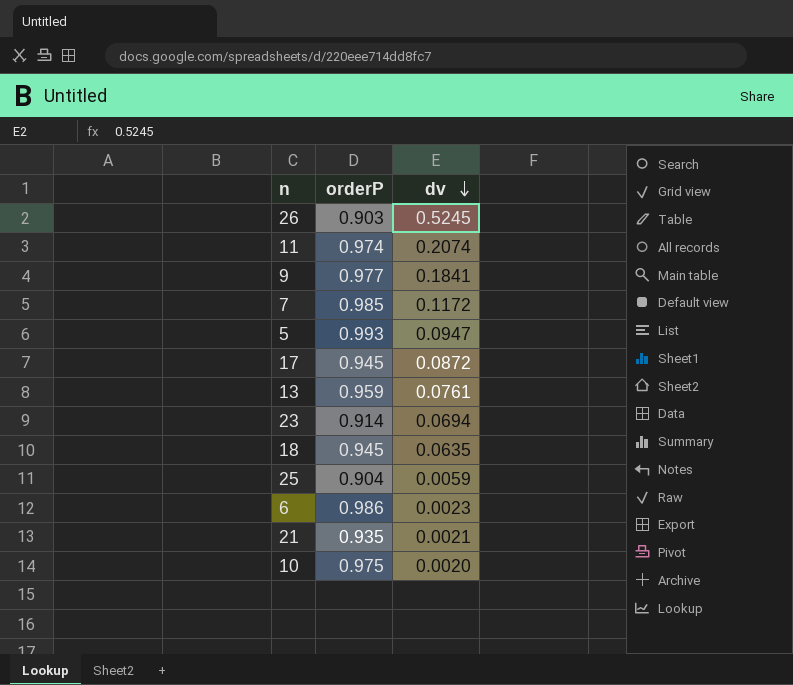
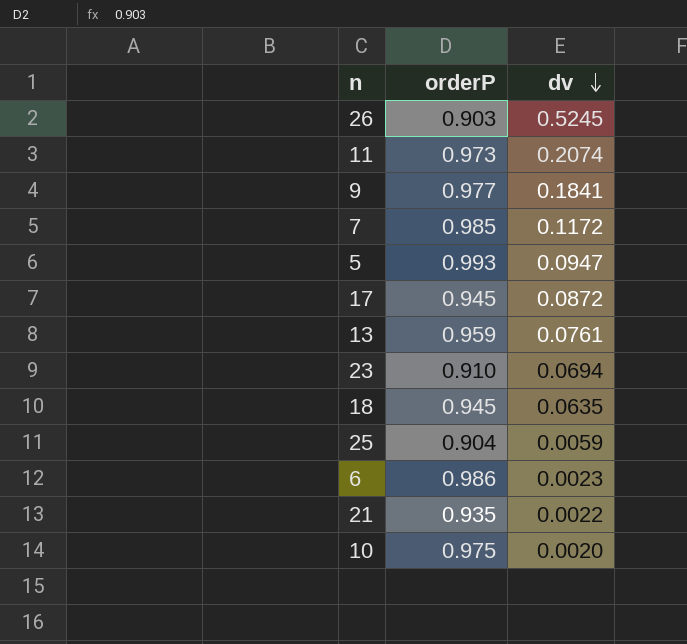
11 | orderP: 0.974 -> 0.973
23 | orderP: 0.914 -> 0.910
21 | dv: 0.0021 -> 0.0022

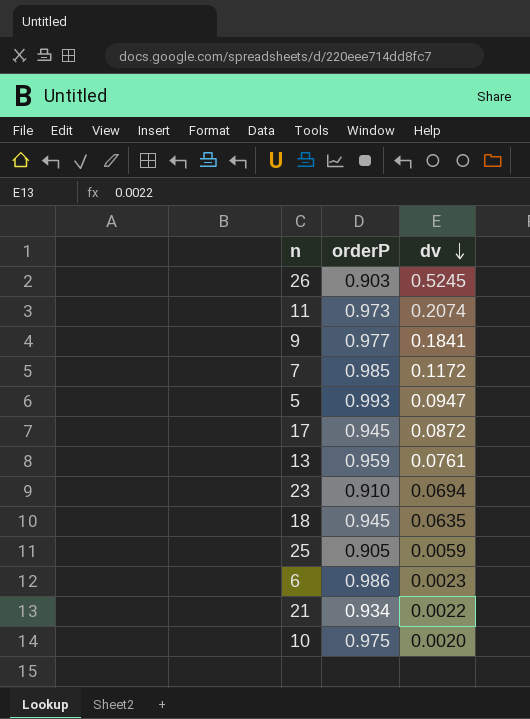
25 | orderP: 0.904 -> 0.905
21 | orderP: 0.935 -> 0.934

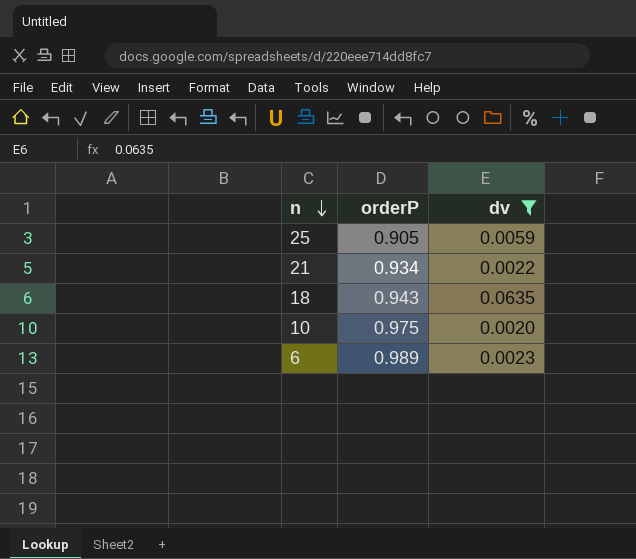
filter: none -> dv <= 0.0635
row order: dv descending -> n descending
18 | orderP: 0.945 -> 0.943
6 | orderP: 0.986 -> 0.989

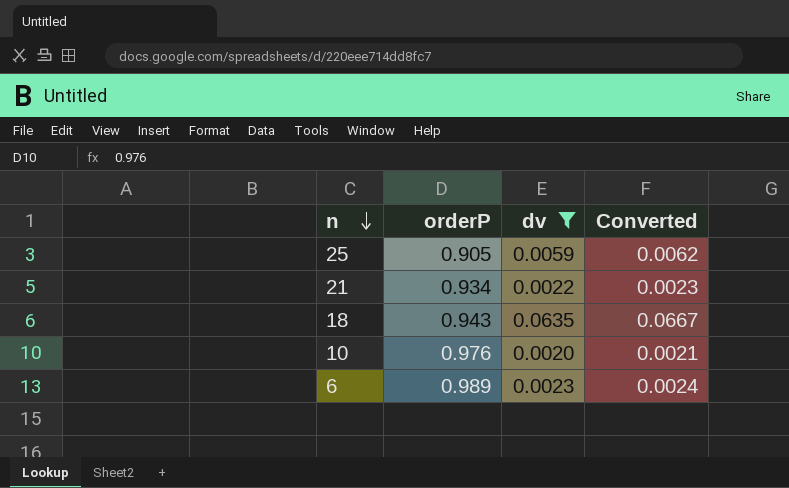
column Converted | formula: none -> [dv] * 1.05
10 | orderP: 0.975 -> 0.976

